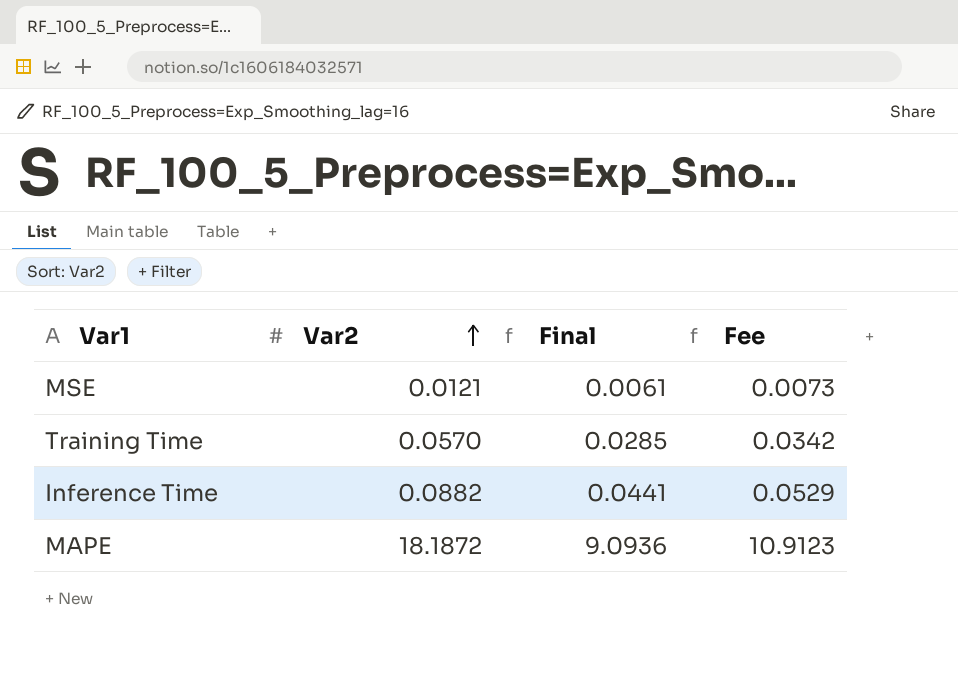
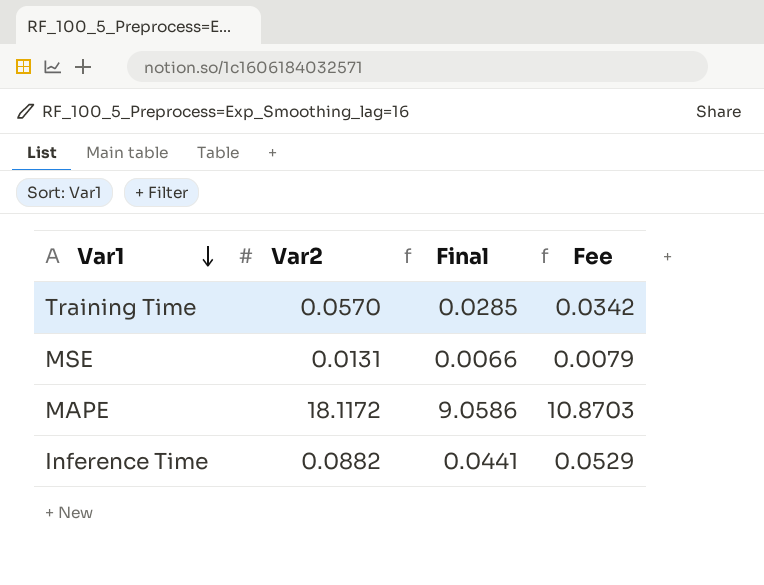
row order: Var2 ascending -> Var1 descending
MSE | Var2: 0.0121 -> 0.0131
MSE | Final: 0.0061 -> 0.0066
MSE | Fee: 0.0073 -> 0.0079
MAPE | Var2: 18.1872 -> 18.1172
MAPE | Final: 9.0936 -> 9.0586
MAPE | Fee: 10.9123 -> 10.8703

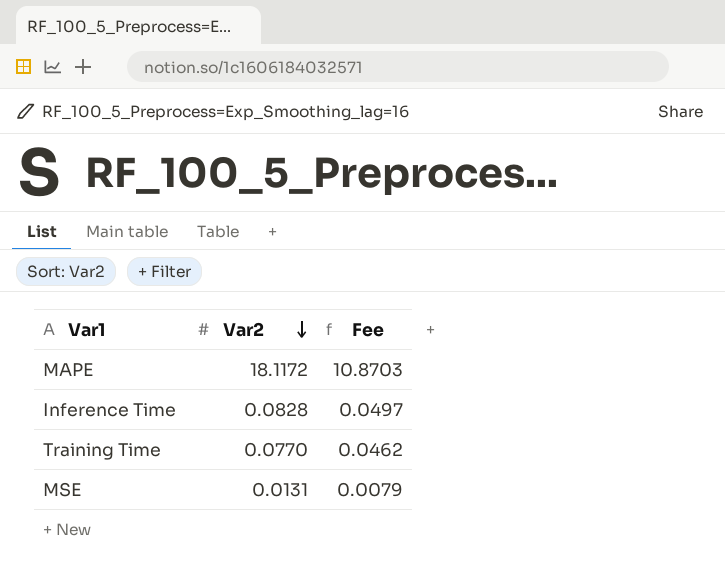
row order: Var1 descending -> Var2 descending
column Final | formula: [Var2] * 0.5 -> none
Inference Time | Var2: 0.0882 -> 0.0828
Inference Time | Fee: 0.0529 -> 0.0497
Training Time | Var2: 0.0570 -> 0.0770
Training Time | Fee: 0.0342 -> 0.0462

